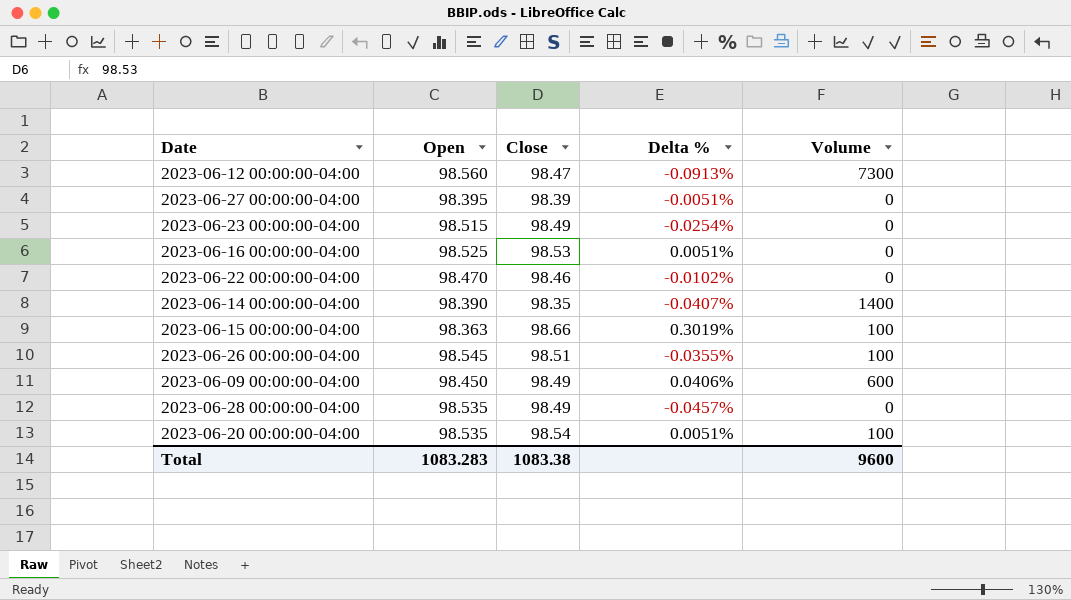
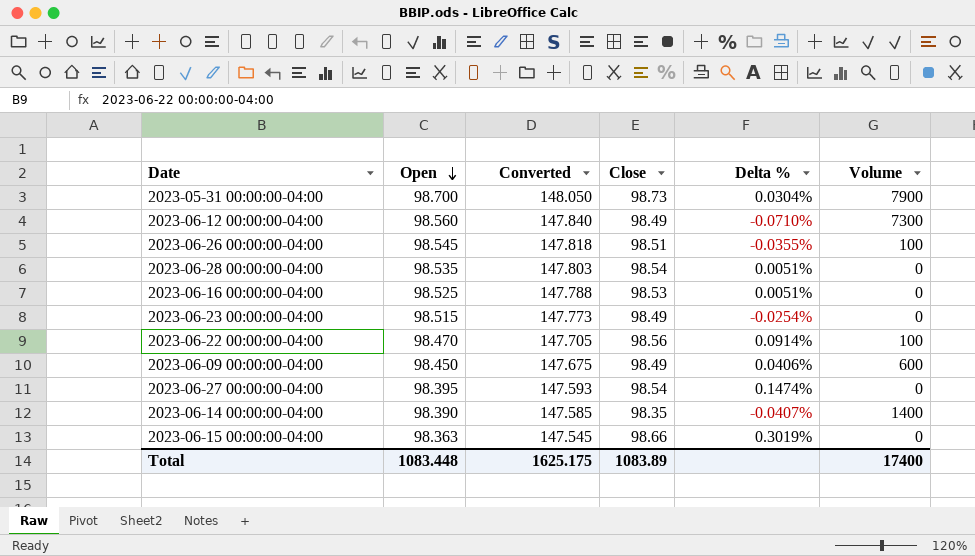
row order: none -> Open descending
column Converted | formula: none -> [Open] * 1.5
row 2023-06-20 00:00:00-04:00: 98.535 | 98.54 | 0.0051% | 100 -> none
row 2023-05-31 00:00:00-04:00: none -> 98.700 | 148.050 | 98.73 | 0.0304% | 7900
2023-06-12 00:00:00-04:00 | Close: 98.47 -> 98.49
2023-06-12 00:00:00-04:00 | Delta %: -0.0913% -> -0.0710%
2023-06-28 00:00:00-04:00 | Close: 98.49 -> 98.54
2023-06-28 00:00:00-04:00 | Delta %: -0.0457% -> 0.0051%
2023-06-22 00:00:00-04:00 | Close: 98.46 -> 98.56
2023-06-22 00:00:00-04:00 | Delta %: -0.0102% -> 0.0914%
2023-06-22 00:00:00-04:00 | Volume: 0 -> 100
2023-06-27 00:00:00-04:00 | Close: 98.39 -> 98.54
2023-06-27 00:00:00-04:00 | Delta %: -0.0051% -> 0.1474%
2023-06-15 00:00:00-04:00 | Volume: 100 -> 0
Total | Open: 1083.283 -> 1083.448
Total | Close: 1083.38 -> 1083.89
Total | Volume: 9600 -> 17400

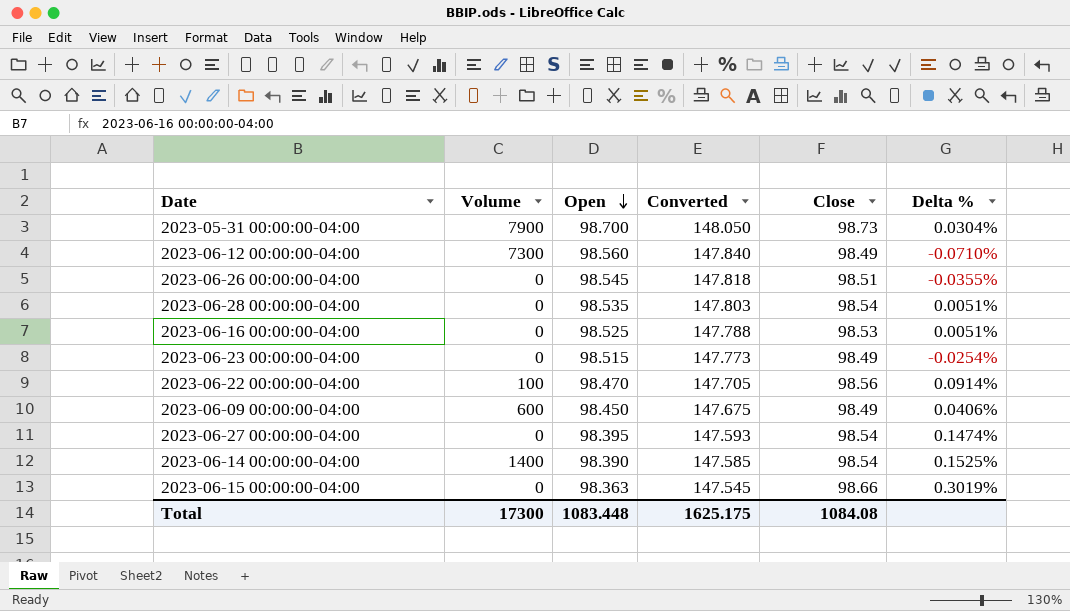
column Volume | position: 6 -> 2
2023-06-26 00:00:00-04:00 | Volume: 100 -> 0
2023-06-14 00:00:00-04:00 | Close: 98.35 -> 98.54
2023-06-14 00:00:00-04:00 | Delta %: -0.0407% -> 0.1525%
Total | Volume: 17400 -> 17300
Total | Close: 1083.89 -> 1084.08

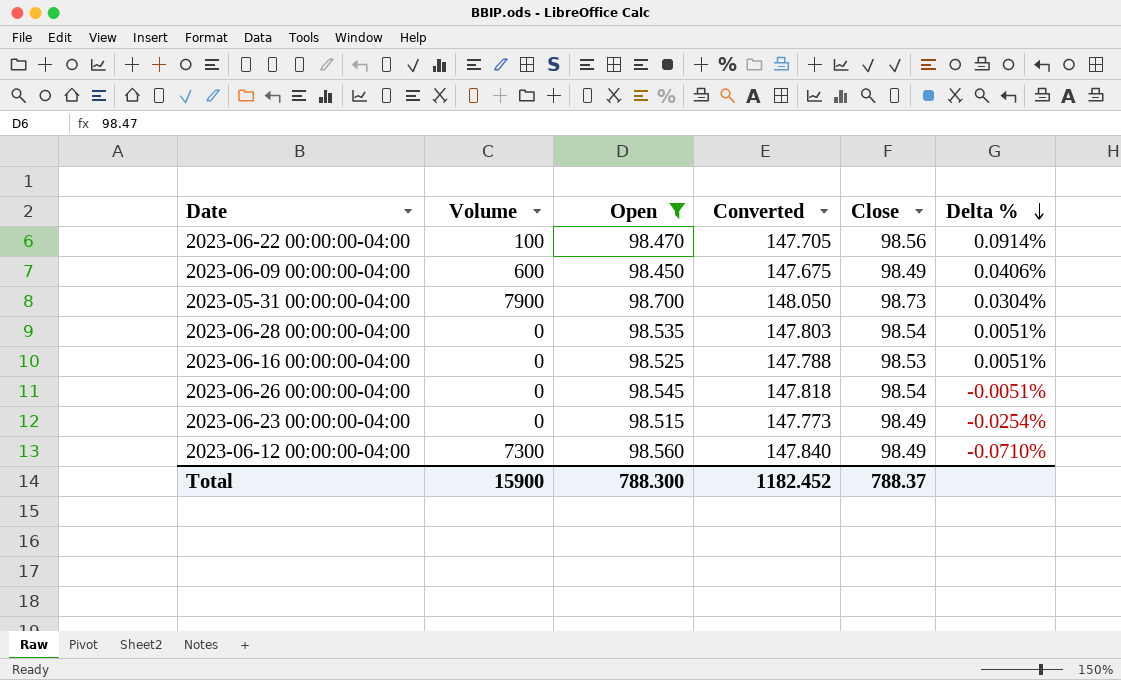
filter: none -> Open >= 98.450
row order: Open descending -> Delta % descending
2023-06-26 00:00:00-04:00 | Close: 98.51 -> 98.54
2023-06-26 00:00:00-04:00 | Delta %: -0.0355% -> -0.0051%
Total | Volume: 17300 -> 15900
Total | Open: 1083.448 -> 788.300
Total | Converted: 1625.175 -> 1182.452
Total | Close: 1084.08 -> 788.37

